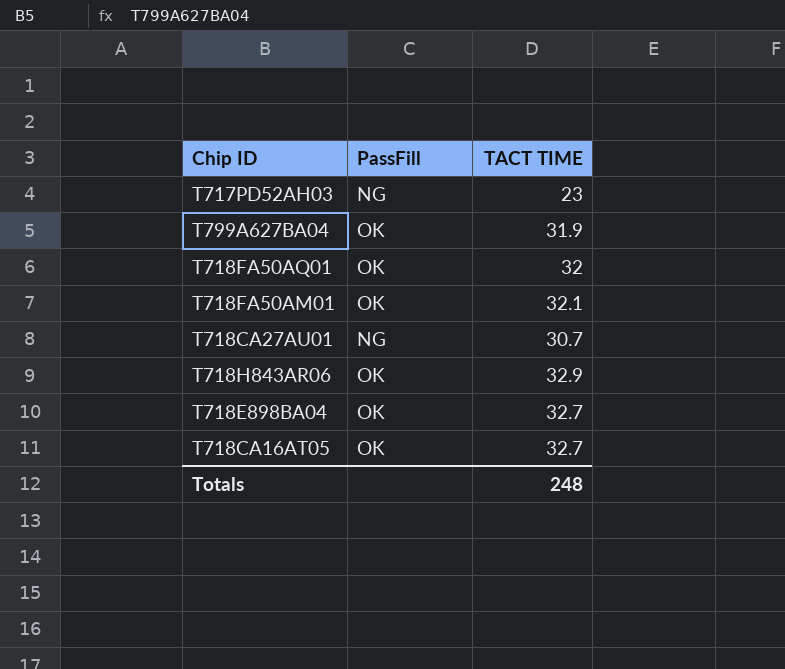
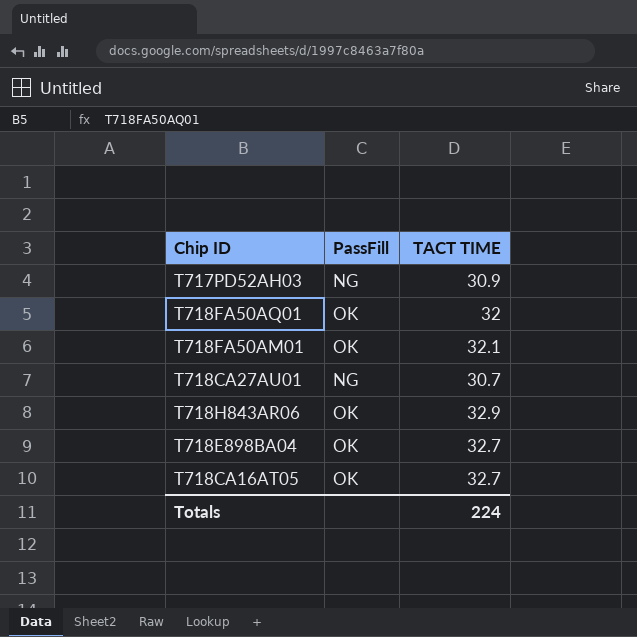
row T799A627BA04: OK | 31.9 -> none
T717PD52AH03 | TACT TIME: 23 -> 30.9
Totals | TACT TIME: 248 -> 224

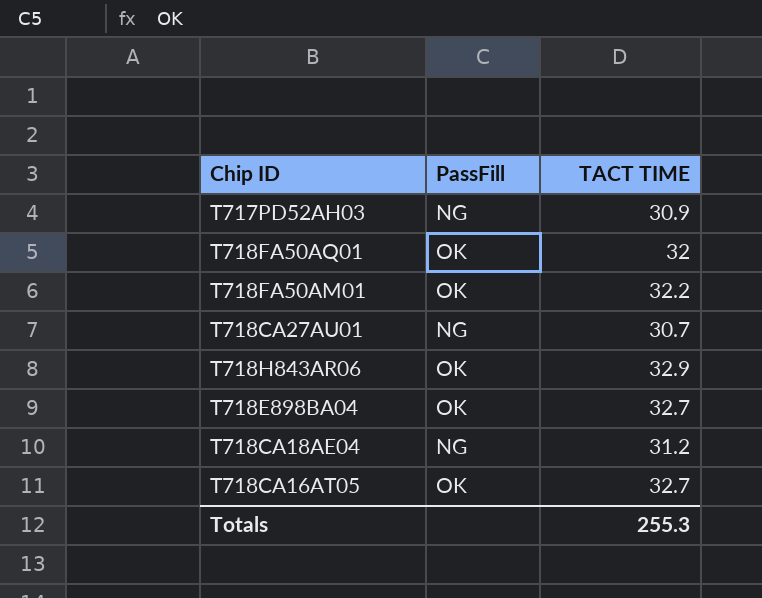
T718FA50AM01 | TACT TIME: 32.1 -> 32.2
row T718CA18AE04: none -> NG | 31.2
Totals | TACT TIME: 224 -> 255.3

